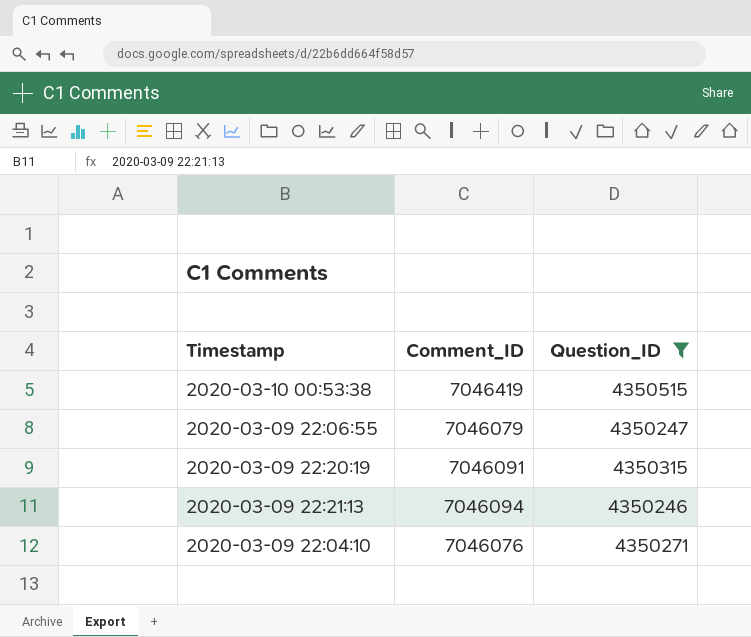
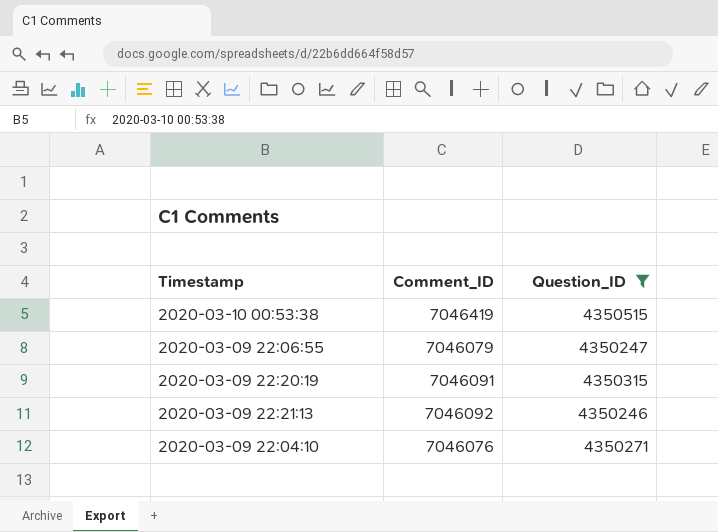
2020-03-09 22:21:13 | Comment_ID: 7046094 -> 7046092

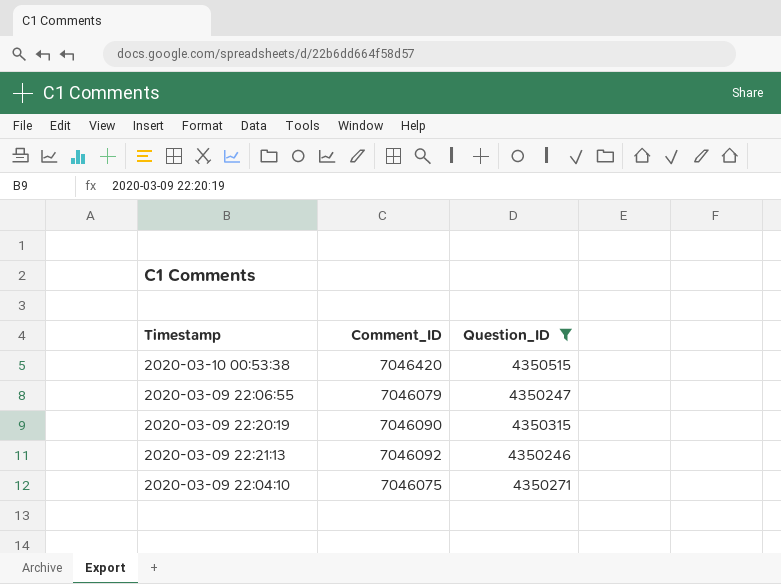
2020-03-10 00:53:38 | Comment_ID: 7046419 -> 7046420
2020-03-09 22:20:19 | Comment_ID: 7046091 -> 7046090
2020-03-09 22:04:10 | Comment_ID: 7046076 -> 7046075

